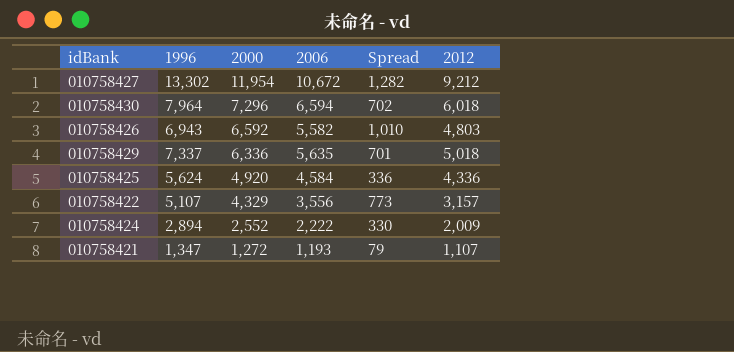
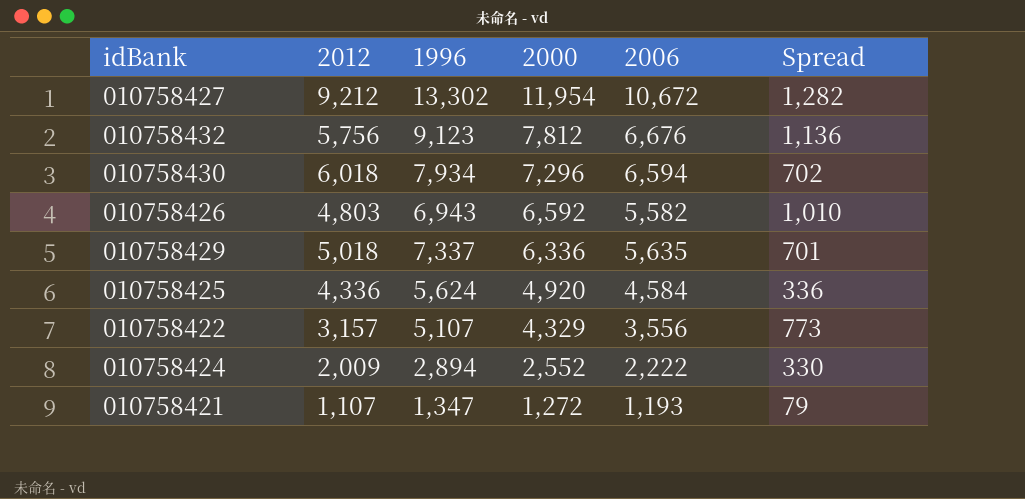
column 2012 | position: 6 -> 2
row 010758432: none -> 5,756 | 9,123 | 7,812 | 6,676 | 1,136
010758430 | 1996: 7,964 -> 7,934

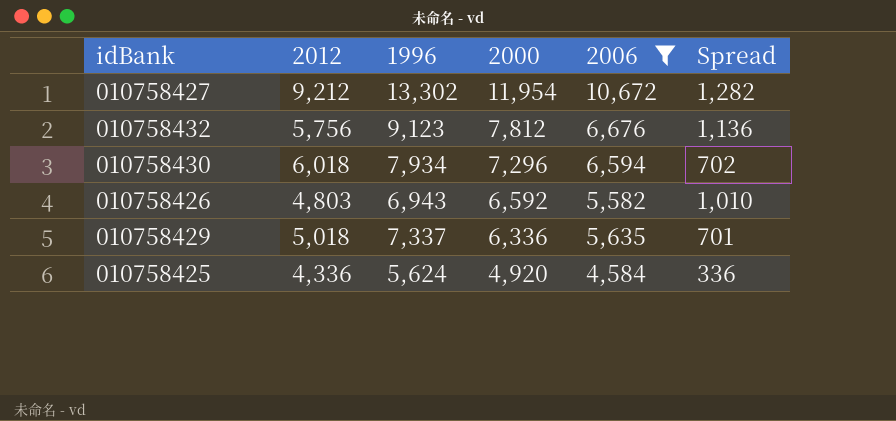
filter: none -> 2006 >= 4,584

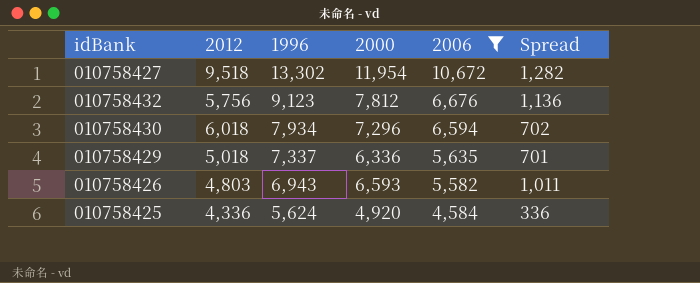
row order: 2000 descending -> 1996 descending
010758427 | 2012: 9,212 -> 9,518
010758426 | 2000: 6,592 -> 6,593
010758426 | Spread: 1,010 -> 1,011

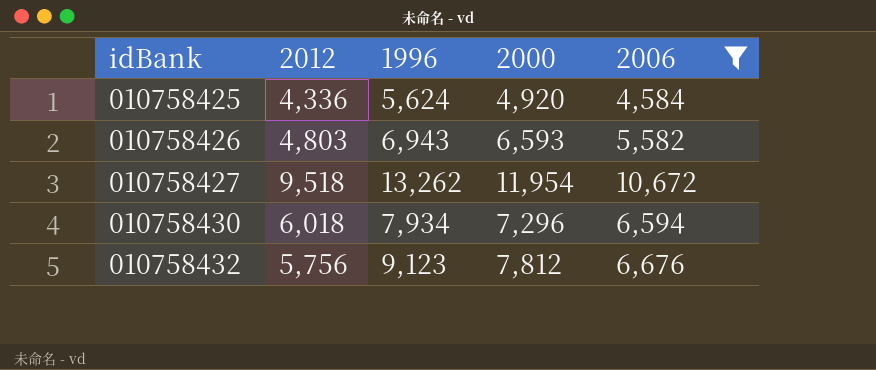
row order: 1996 descending -> idBank ascending
column Spread | formula: [2000] - [2006] -> none
row 010758429: 5,018 | 7,337 | 6,336 | 5,635 | 701 -> none
010758427 | 1996: 13,302 -> 13,262

